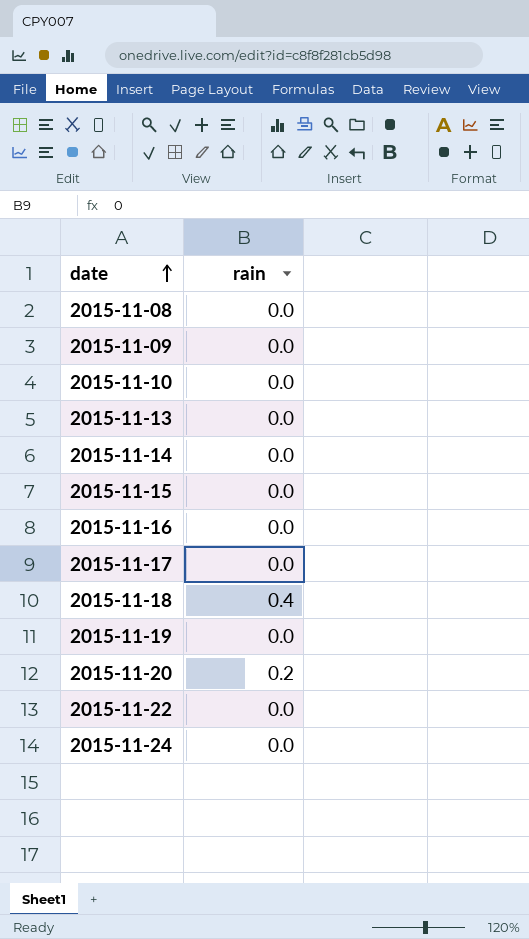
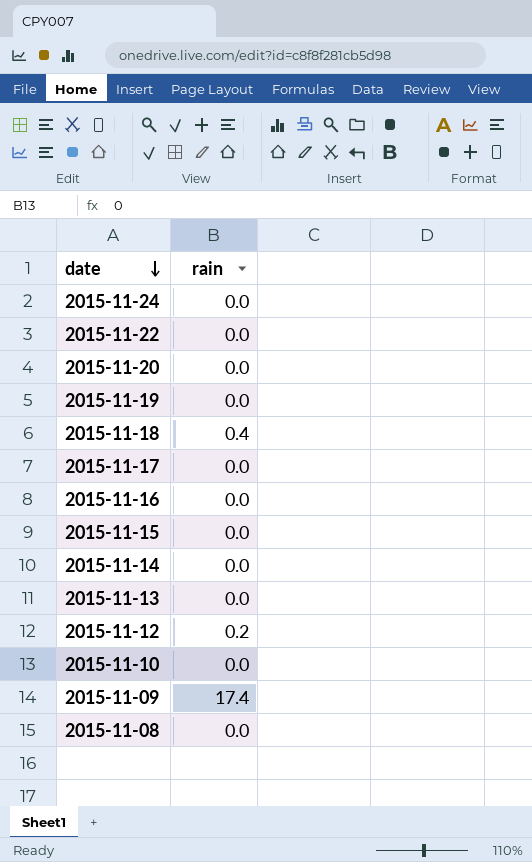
row order: date ascending -> date descending
2015-11-20 | rain: 0.2 -> 0.0
row 2015-11-12: none -> 0.2
2015-11-09 | rain: 0.0 -> 17.4

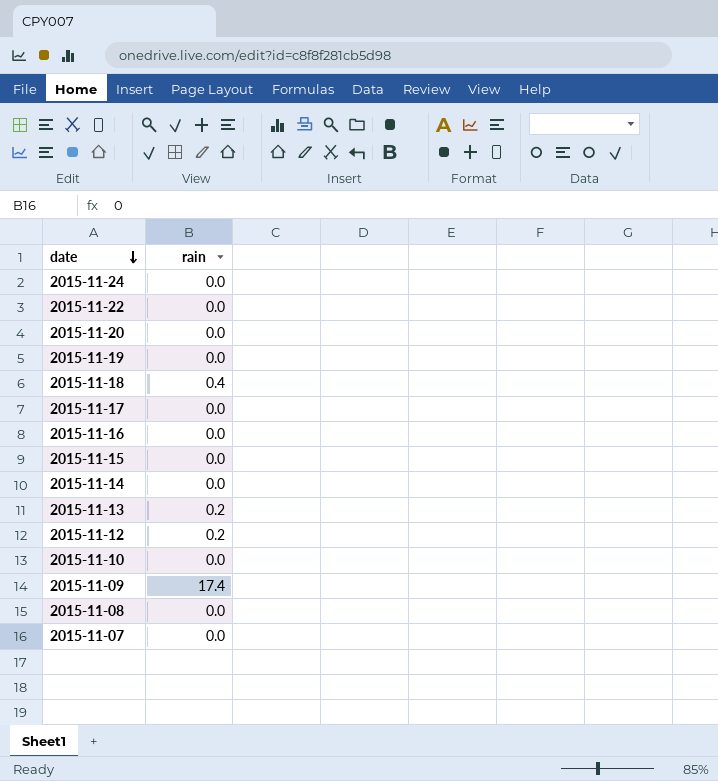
2015-11-13 | rain: 0.0 -> 0.2
row 2015-11-07: none -> 0.0

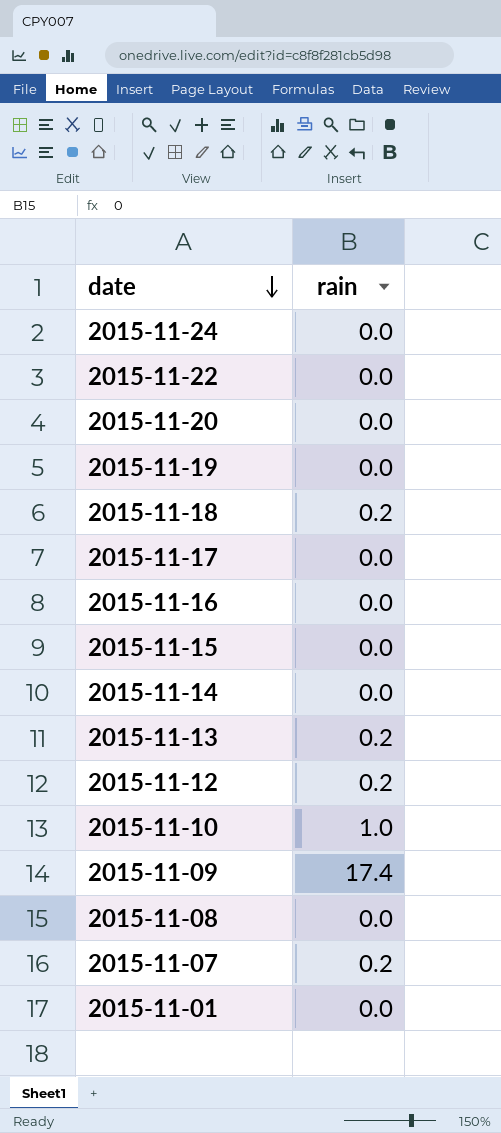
2015-11-18 | rain: 0.4 -> 0.2
2015-11-10 | rain: 0.0 -> 1.0
2015-11-07 | rain: 0.0 -> 0.2
row 2015-11-01: none -> 0.0

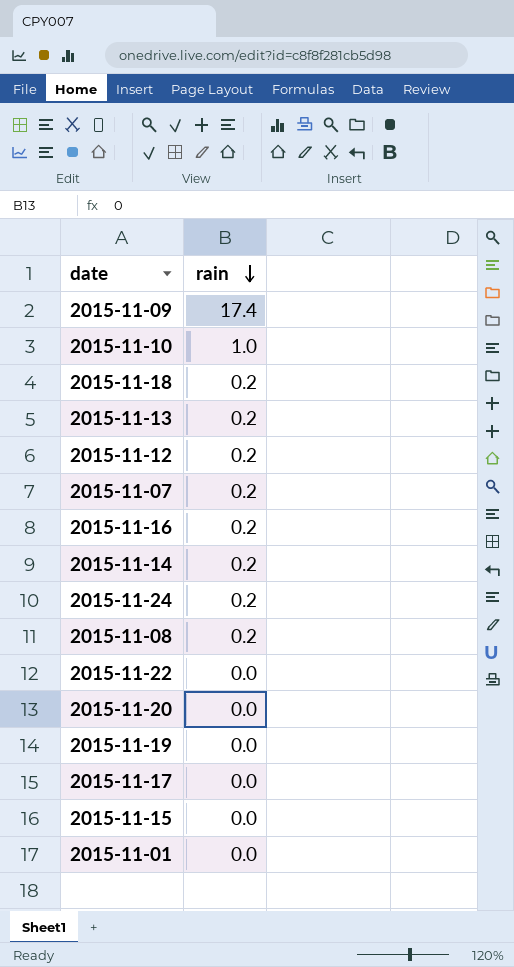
row order: date descending -> rain descending
2015-11-16 | rain: 0.0 -> 0.2
2015-11-14 | rain: 0.0 -> 0.2
2015-11-24 | rain: 0.0 -> 0.2
2015-11-08 | rain: 0.0 -> 0.2

